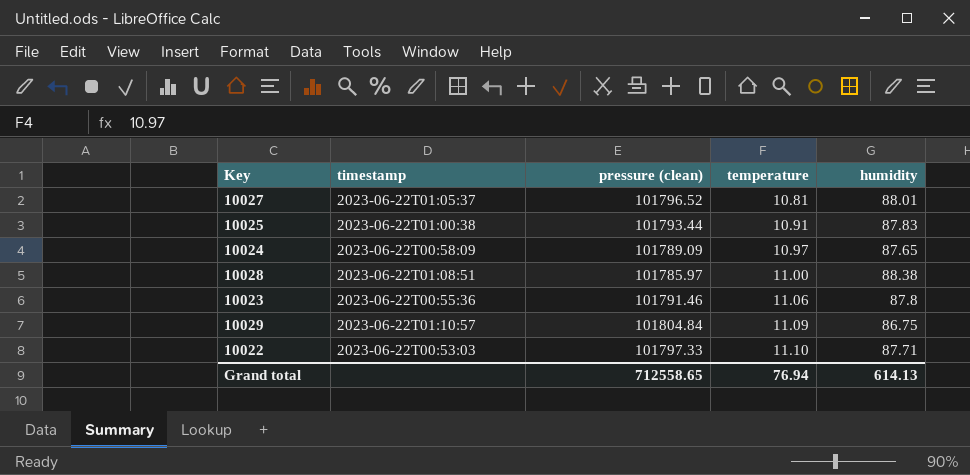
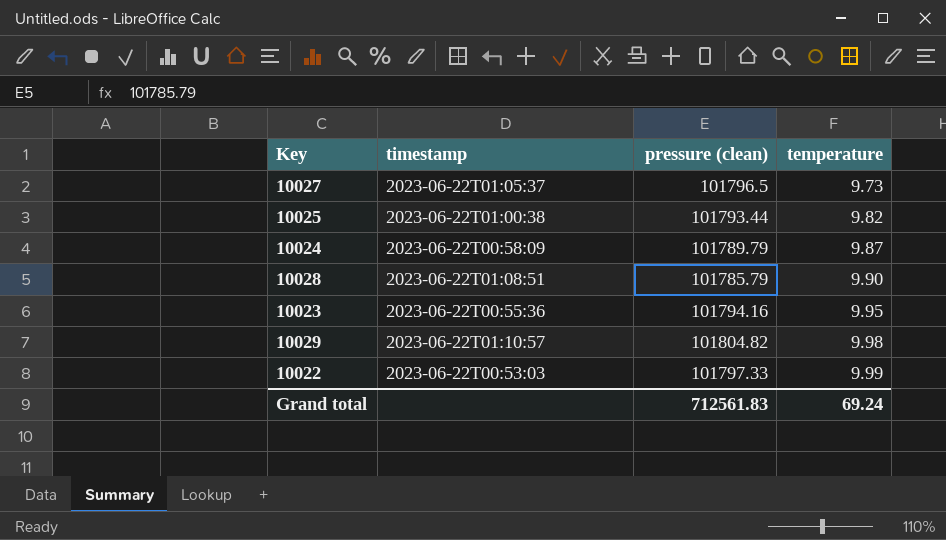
column humidity | position: 5 -> none
10027 | pressure (clean): 101796.52 -> 101796.5
10027 | temperature: 10.81 -> 9.73
10025 | temperature: 10.91 -> 9.82
10024 | pressure (clean): 101789.09 -> 101789.79
10024 | temperature: 10.97 -> 9.87
10028 | pressure (clean): 101785.97 -> 101785.79
10028 | temperature: 11.00 -> 9.90
10023 | pressure (clean): 101791.46 -> 101794.16
10023 | temperature: 11.06 -> 9.95
10029 | pressure (clean): 101804.84 -> 101804.82
10029 | temperature: 11.09 -> 9.98
10022 | temperature: 11.10 -> 9.99
Grand total | pressure (clean): 712558.65 -> 712561.83
Grand total | temperature: 76.94 -> 69.24

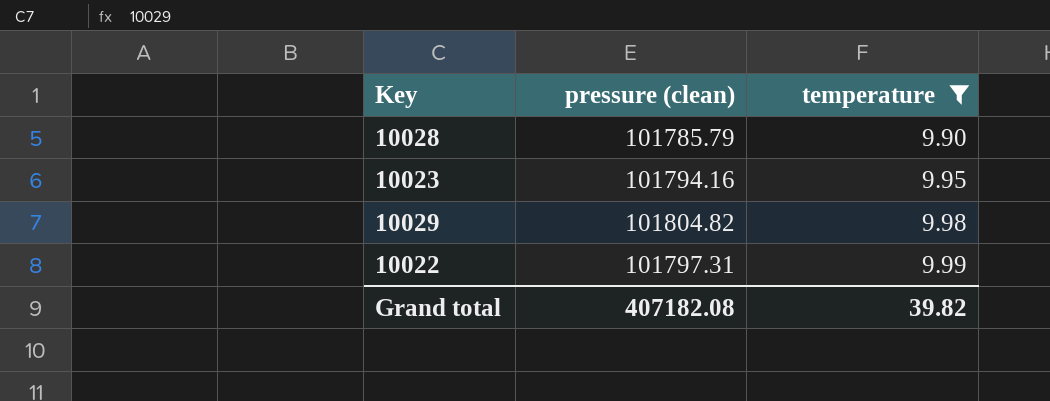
filter: none -> temperature >= 9.90
column timestamp | position: 2 -> none
10022 | pressure (clean): 101797.33 -> 101797.31
Grand total | pressure (clean): 712561.83 -> 407182.08
Grand total | temperature: 69.24 -> 39.82

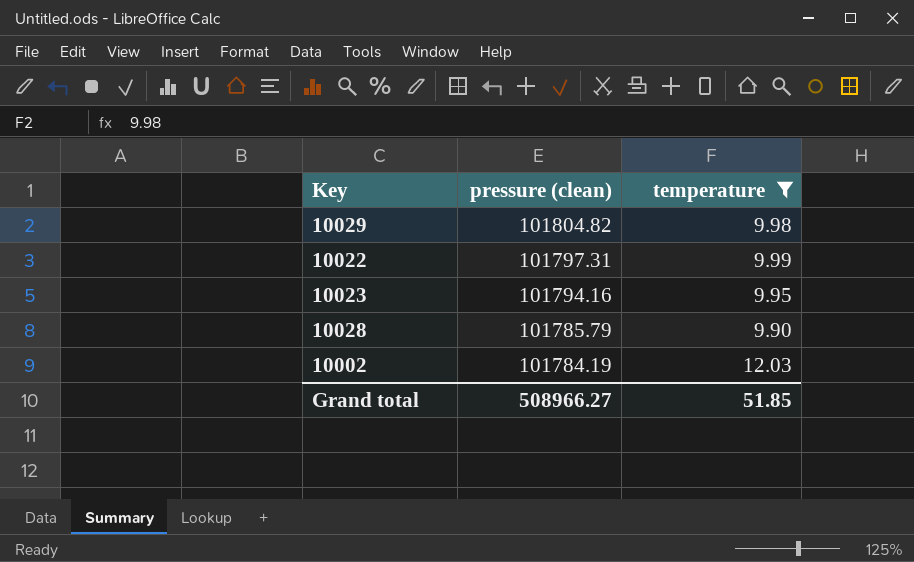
row order: temperature ascending -> pressure (clean) descending
row 10002: none -> 101784.19 | 12.03
Grand total | pressure (clean): 407182.08 -> 508966.27
Grand total | temperature: 39.82 -> 51.85

